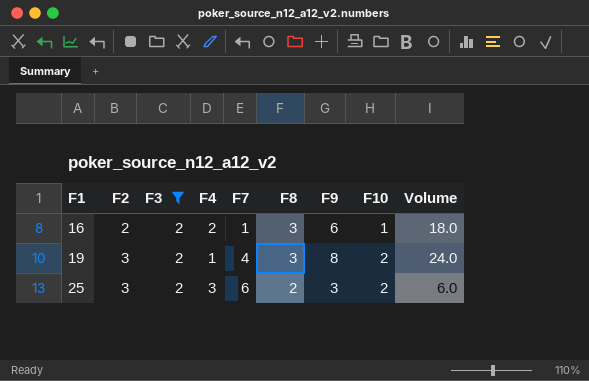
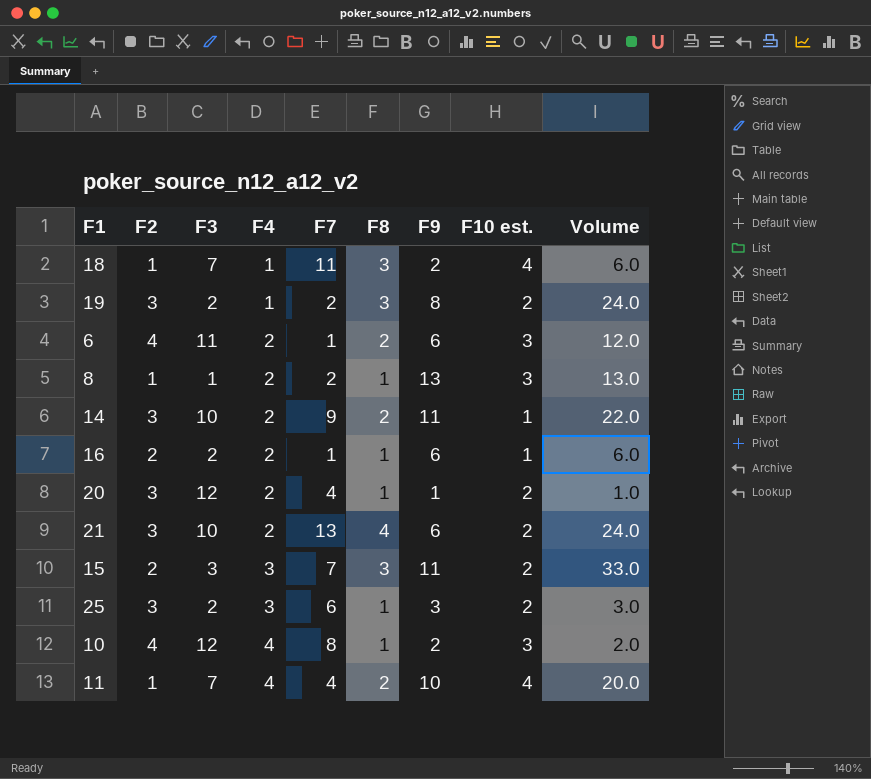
filter: F3 = 2 -> none
row order: F1 ascending -> F4 ascending
column name: F10 -> F10 est.
19 | F7: 4 -> 2
16 | F8: 3 -> 1
16 | Volume: 18.0 -> 6.0
25 | F8: 2 -> 1
25 | Volume: 6.0 -> 3.0

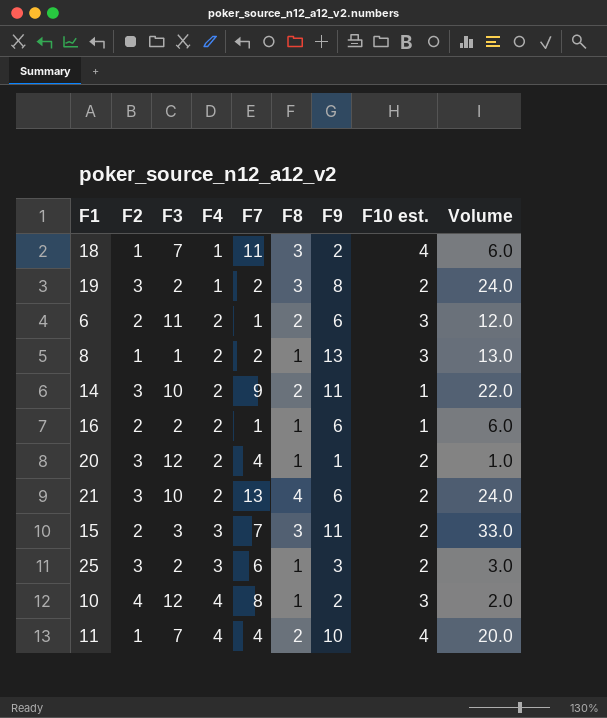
6 | F2: 4 -> 2

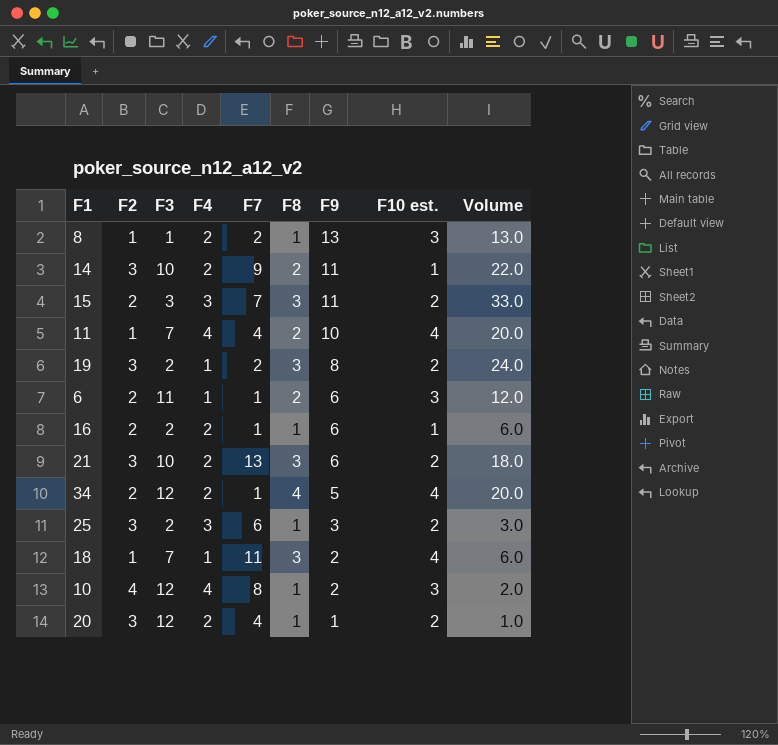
row order: F4 ascending -> F9 descending
6 | F4: 2 -> 1
21 | F8: 4 -> 3
21 | Volume: 24.0 -> 18.0
row 34: none -> 2 | 12 | 2 | 1 | 4 | 5 | 4 | 20.0

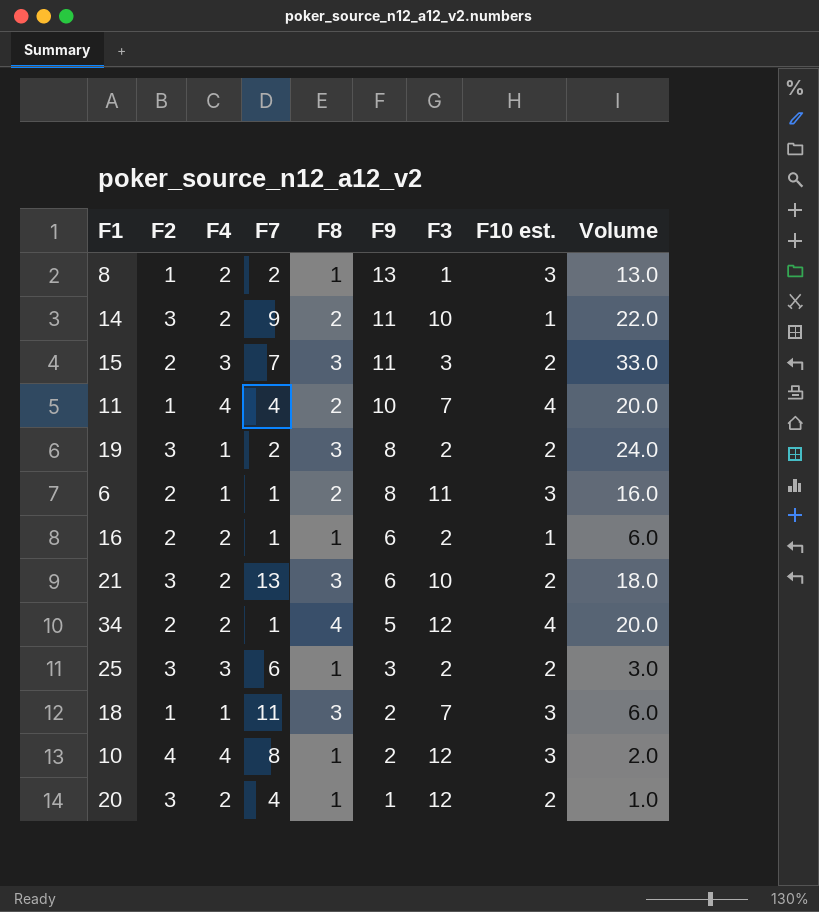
column F3 | position: 3 -> 7
6 | F9: 6 -> 8
6 | Volume: 12.0 -> 16.0
18 | F10 est.: 4 -> 3

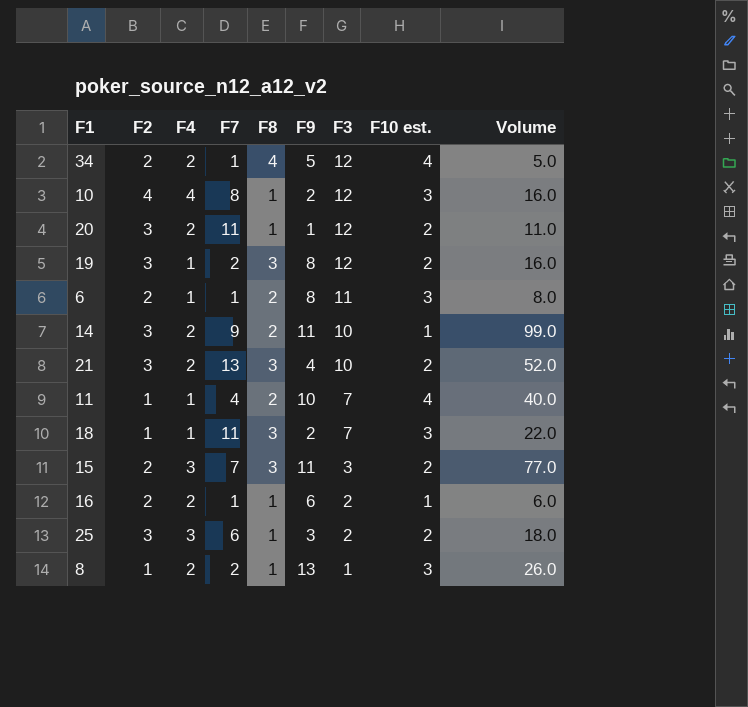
row order: F9 descending -> F3 descending
column Volume | formula: [F8] * [F9] -> [F7] * [F9]
20 | F7: 4 -> 11
19 | F3: 2 -> 12
21 | F9: 6 -> 4
11 | F4: 4 -> 1

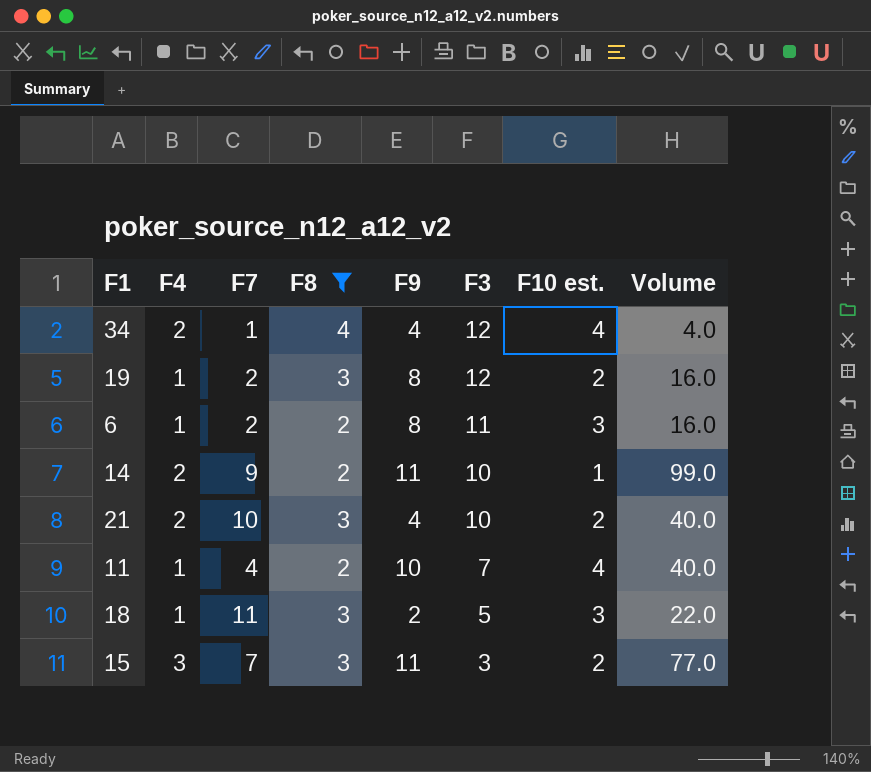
filter: none -> F8 != 1
column F2 | position: 2 -> none
34 | F9: 5 -> 4
34 | Volume: 5.0 -> 4.0
6 | F7: 1 -> 2
6 | Volume: 8.0 -> 16.0
21 | F7: 13 -> 10
21 | Volume: 52.0 -> 40.0
18 | F3: 7 -> 5

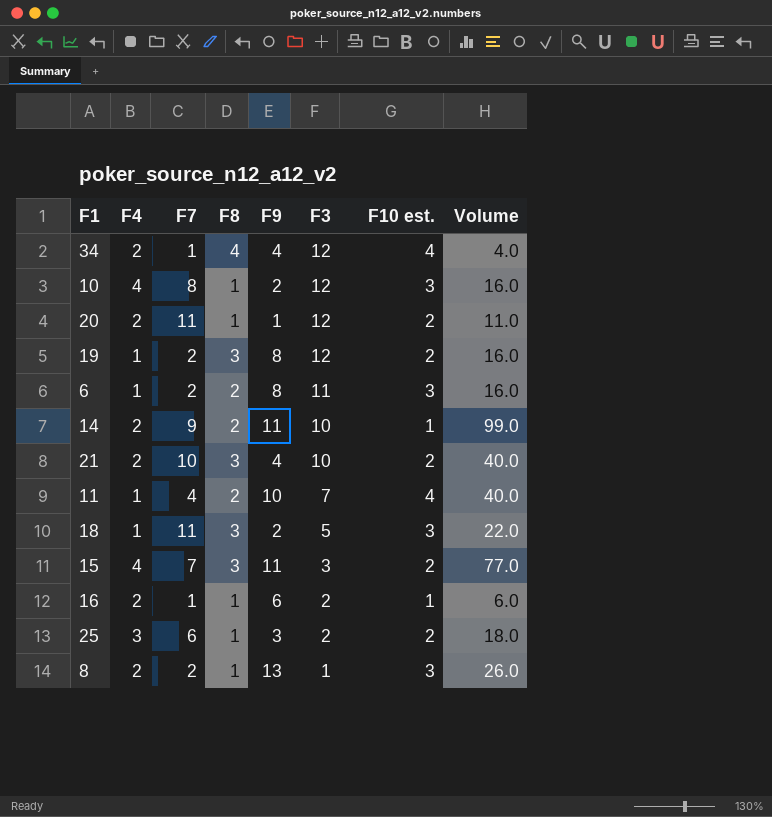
filter: F8 != 1 -> none
15 | F4: 3 -> 4

